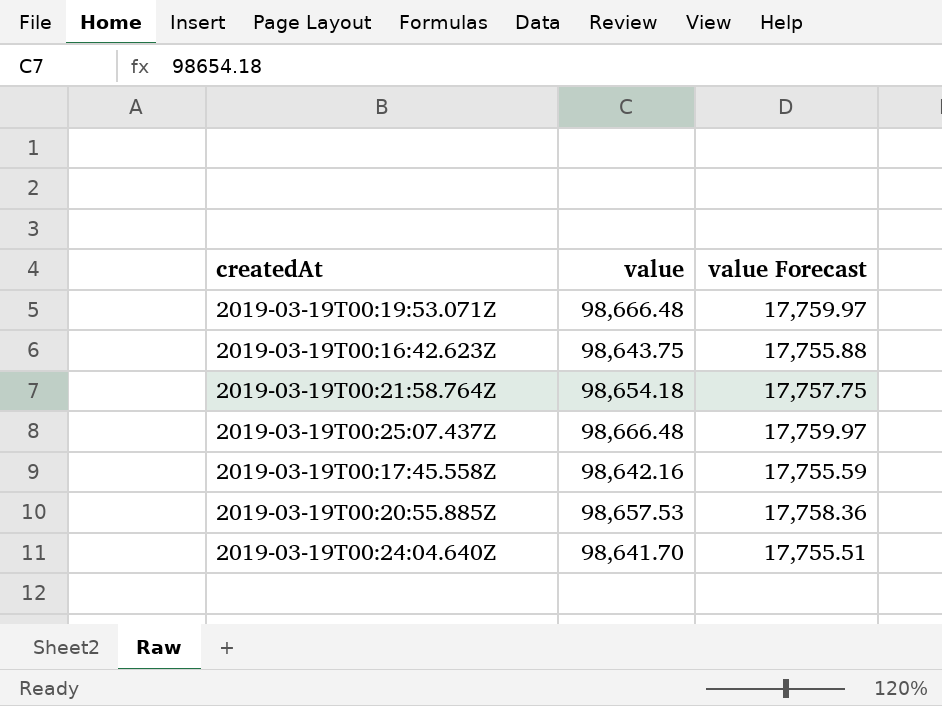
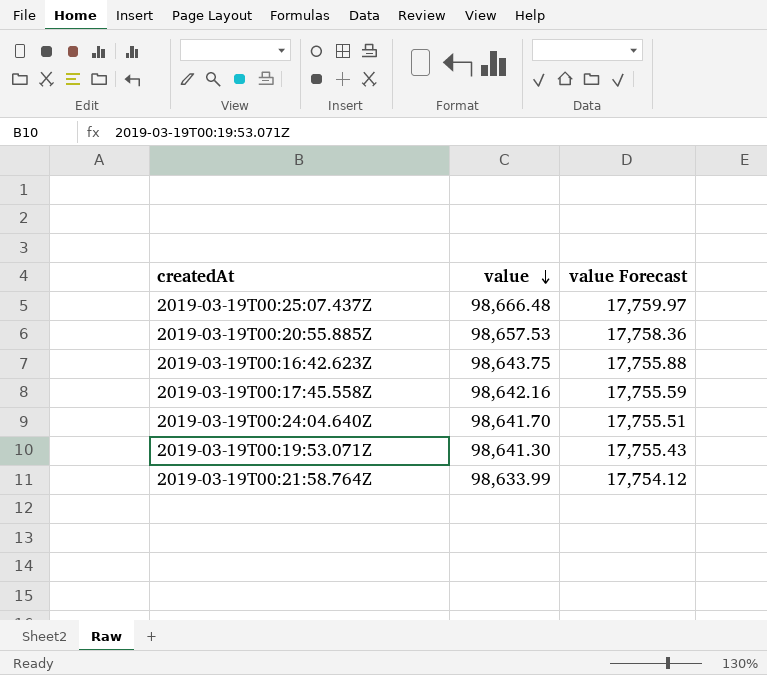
row order: none -> value descending
2019-03-19T00:19:53.071Z | value: 98,666.48 -> 98,641.30
2019-03-19T00:19:53.071Z | value Forecast: 17,759.97 -> 17,755.43
2019-03-19T00:21:58.764Z | value: 98,654.18 -> 98,633.99
2019-03-19T00:21:58.764Z | value Forecast: 17,757.75 -> 17,754.12

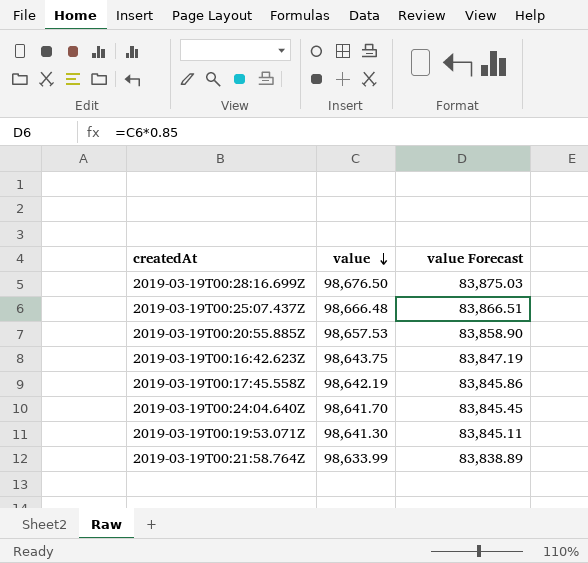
column value Forecast | formula: [value] * 0.18 -> [value] * 0.85
row 2019-03-19T00:28:16.699Z: none -> 98,676.50 | 83,875.03
2019-03-19T00:17:45.558Z | value: 98,642.16 -> 98,642.19

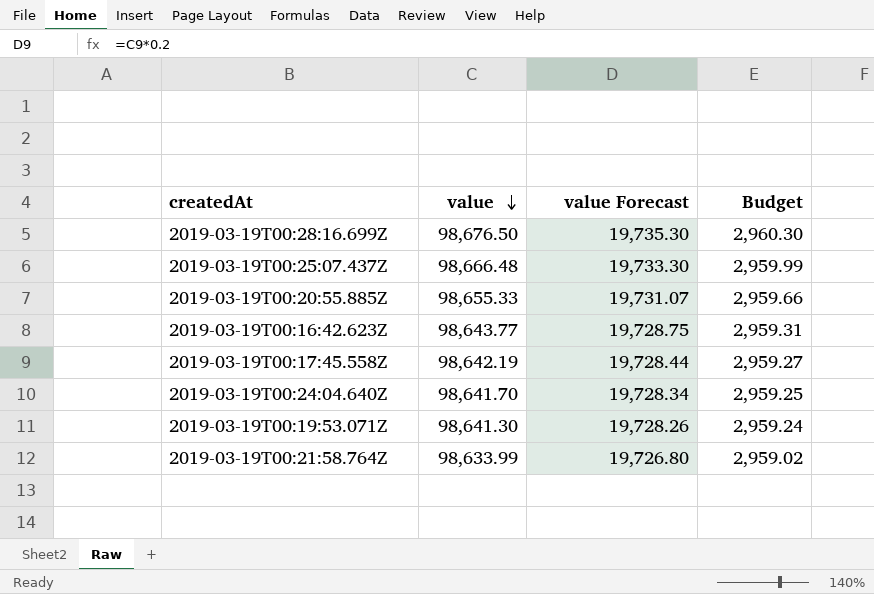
column value Forecast | formula: [value] * 0.85 -> [value] * 0.2
column Budget | formula: none -> [value] * 0.03
2019-03-19T00:20:55.885Z | value: 98,657.53 -> 98,655.33
2019-03-19T00:16:42.623Z | value: 98,643.75 -> 98,643.77

